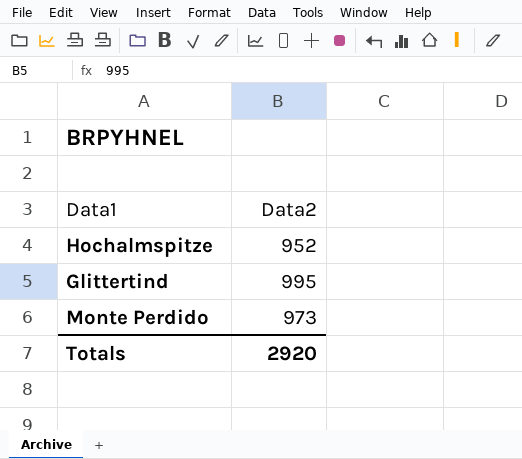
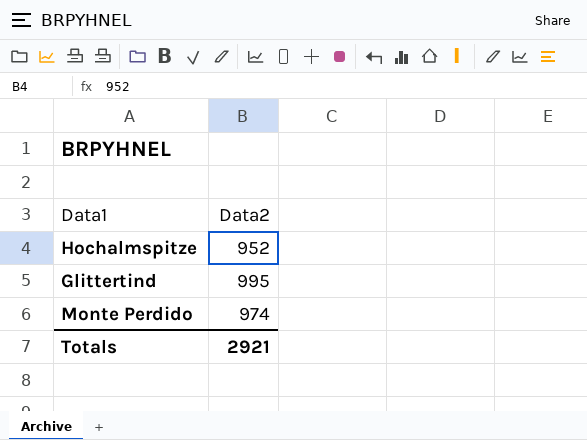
Monte Perdido | Data2: 973 -> 974
Totals | Data2: 2920 -> 2921

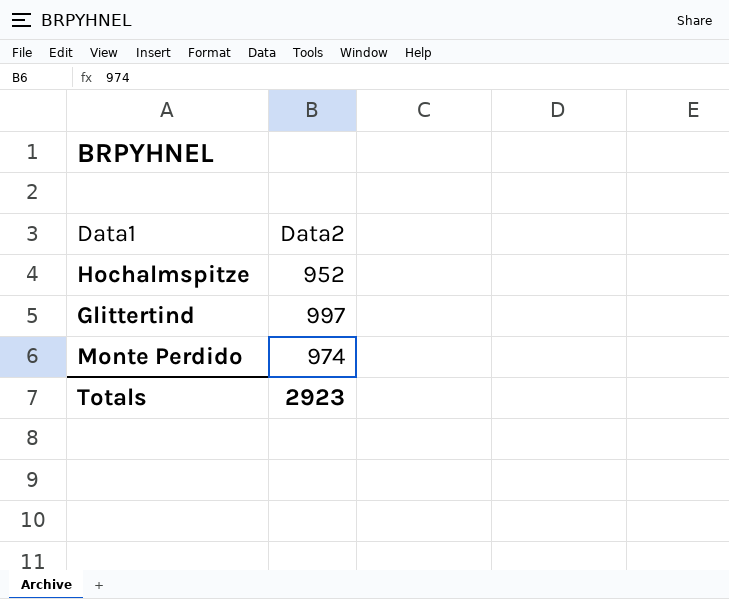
Glittertind | Data2: 995 -> 997
Totals | Data2: 2921 -> 2923

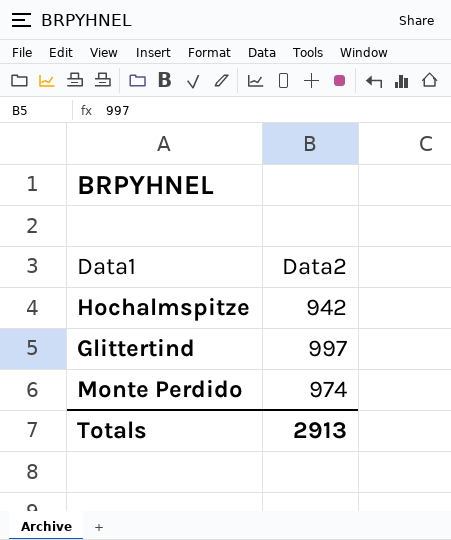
Hochalmspitze | Data2: 952 -> 942
Totals | Data2: 2923 -> 2913

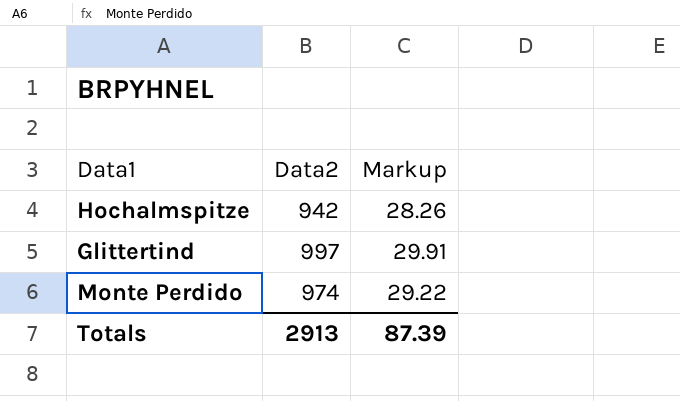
column Markup | formula: none -> [Data2] * 0.03

